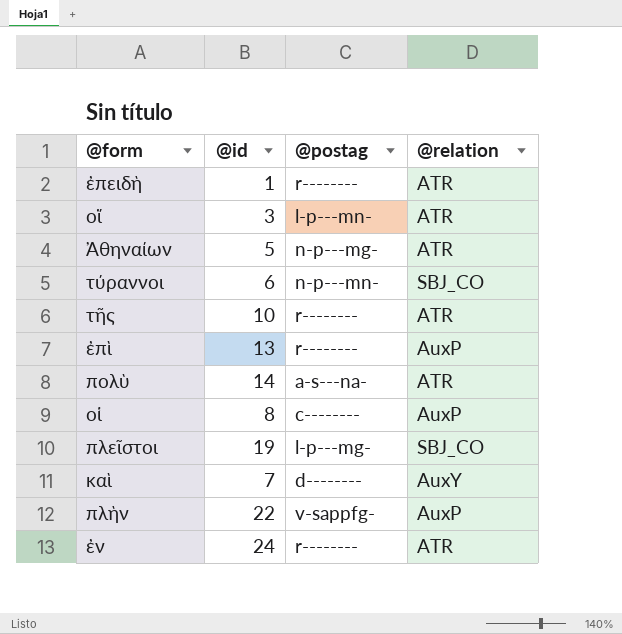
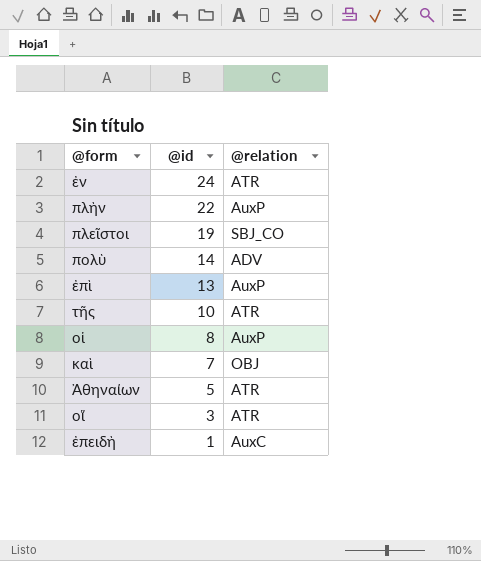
row order: none -> @id descending
column @postag | position: 3 -> none
row τύραννοι: 6 | n-p---mn- | SBJ_CO -> none
πολὺ | @relation: ATR -> ADV
καὶ | @relation: AuxY -> OBJ
ἐπειδὴ | @relation: ATR -> AuxC

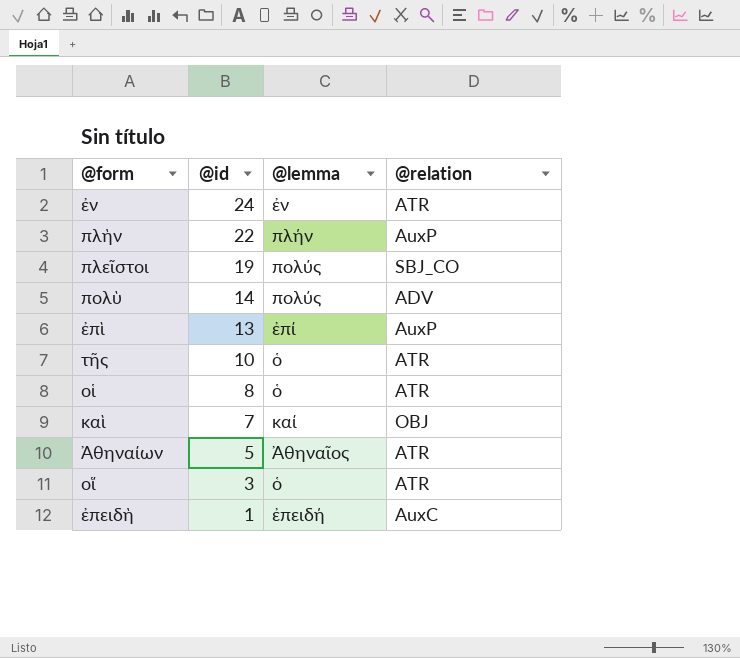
column @lemma | position: none -> 3
οἱ | @relation: AuxP -> ATR

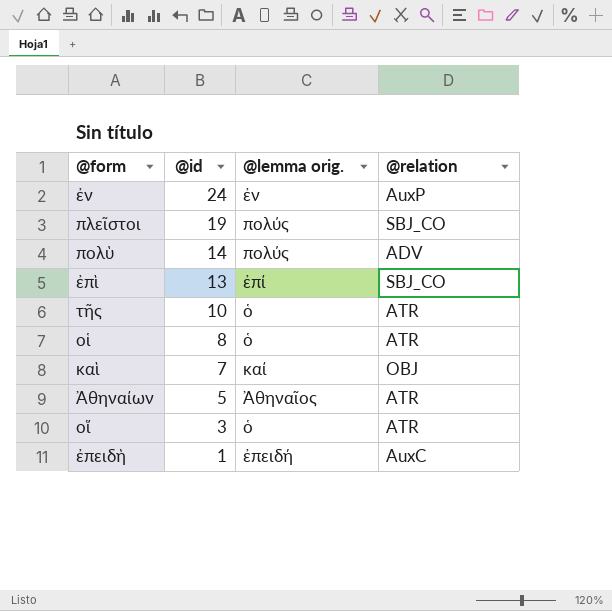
column name: @lemma -> @lemma orig.
row πλὴν: 22 | πλήν | AuxP -> none
ἐν | @relation: ATR -> AuxP
ἐπὶ | @relation: AuxP -> SBJ_CO

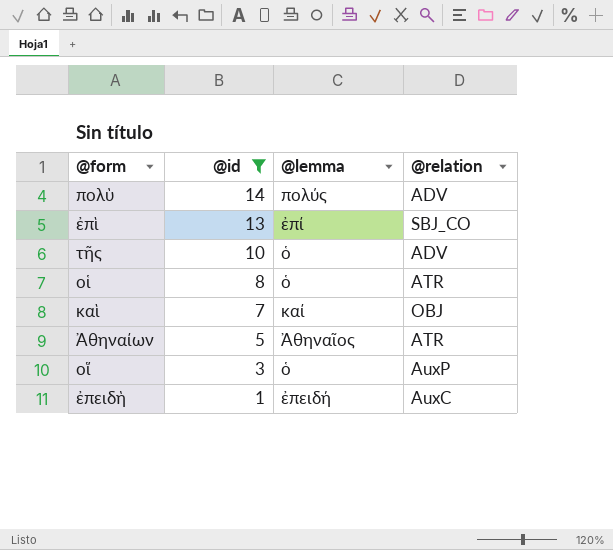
filter: none -> @id <= 14
column name: @lemma orig. -> @lemma
τῆς | @relation: ATR -> ADV
οἵ | @relation: ATR -> AuxP

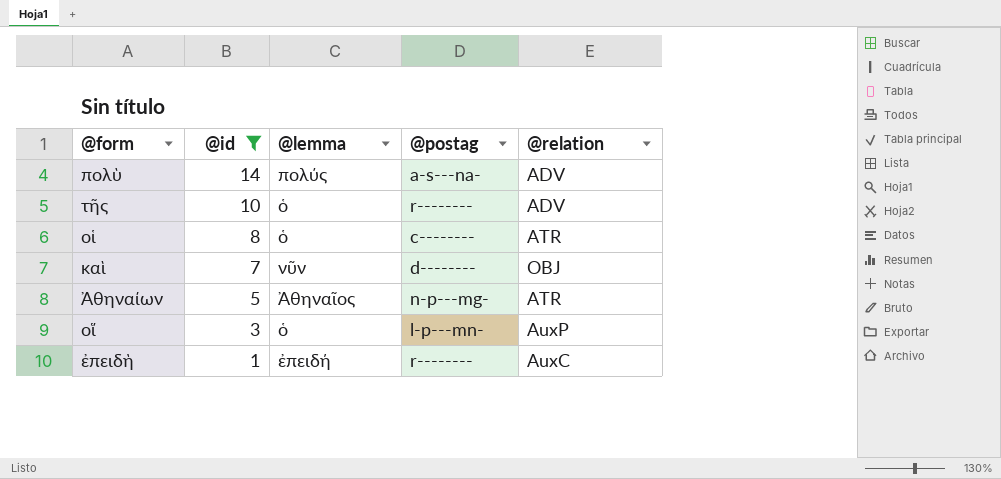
column @postag | position: none -> 4
row ἐπὶ: 13 | ἐπί | SBJ_CO -> none
καὶ | @lemma: καί -> νῦν

